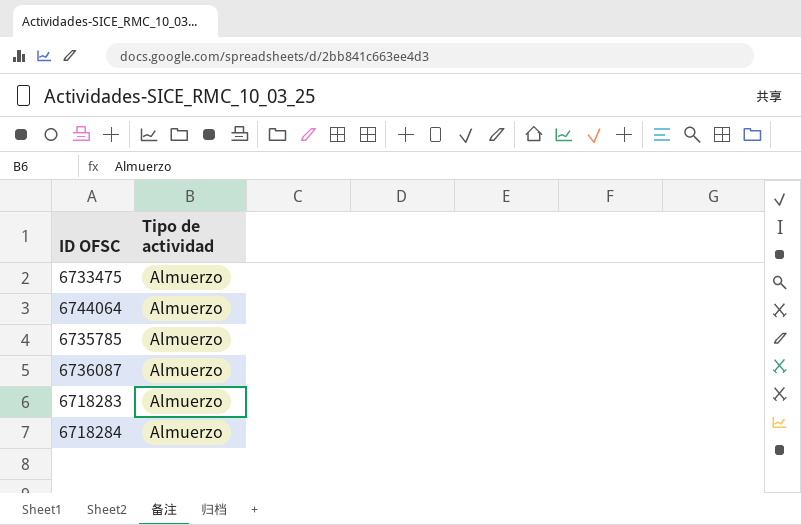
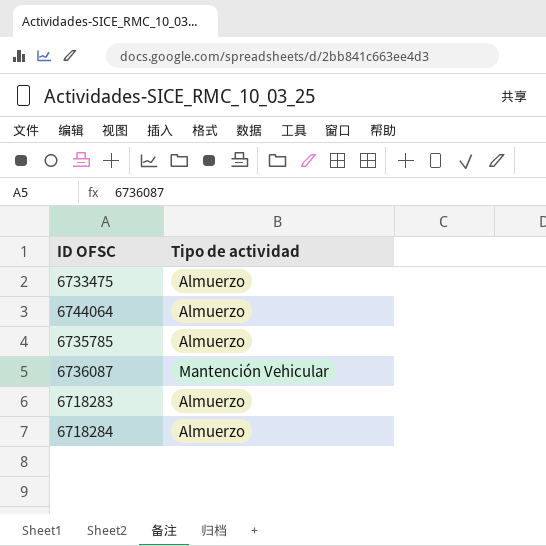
6736087 | Tipo de actividad: Almuerzo -> Mantención Vehicular

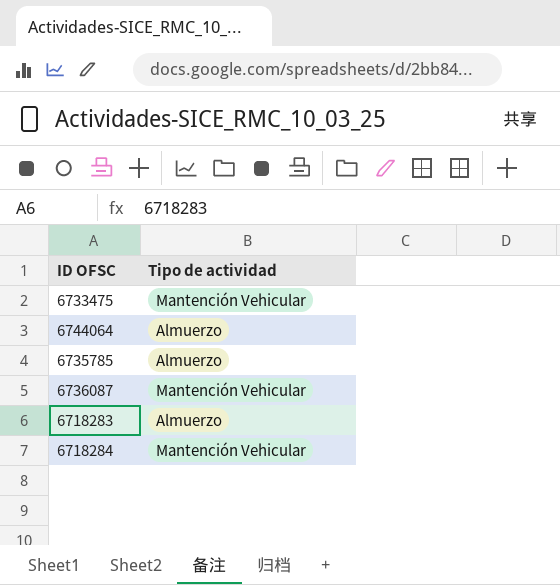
6733475 | Tipo de actividad: Almuerzo -> Mantención Vehicular
6718284 | Tipo de actividad: Almuerzo -> Mantención Vehicular

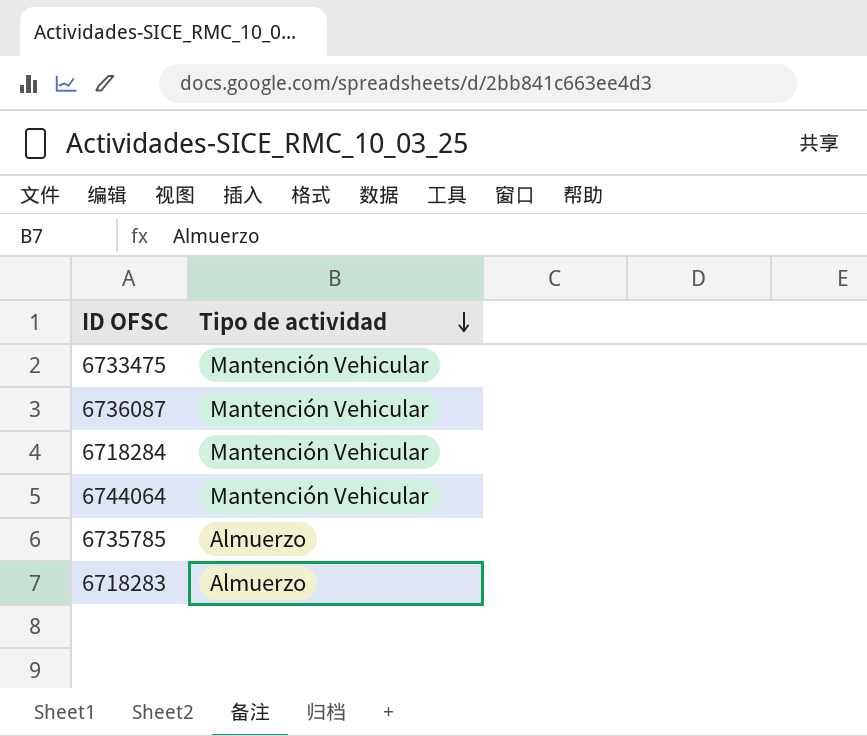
row order: none -> Tipo de actividad descending
6744064 | Tipo de actividad: Almuerzo -> Mantención Vehicular

